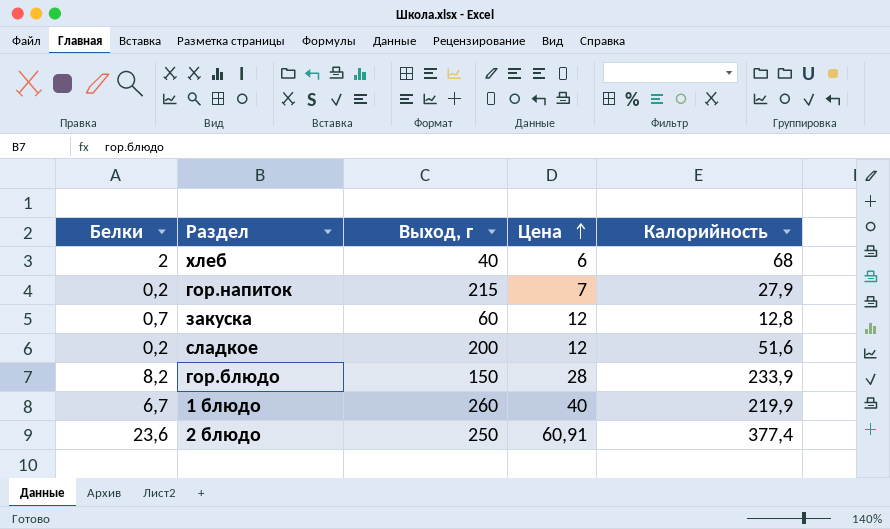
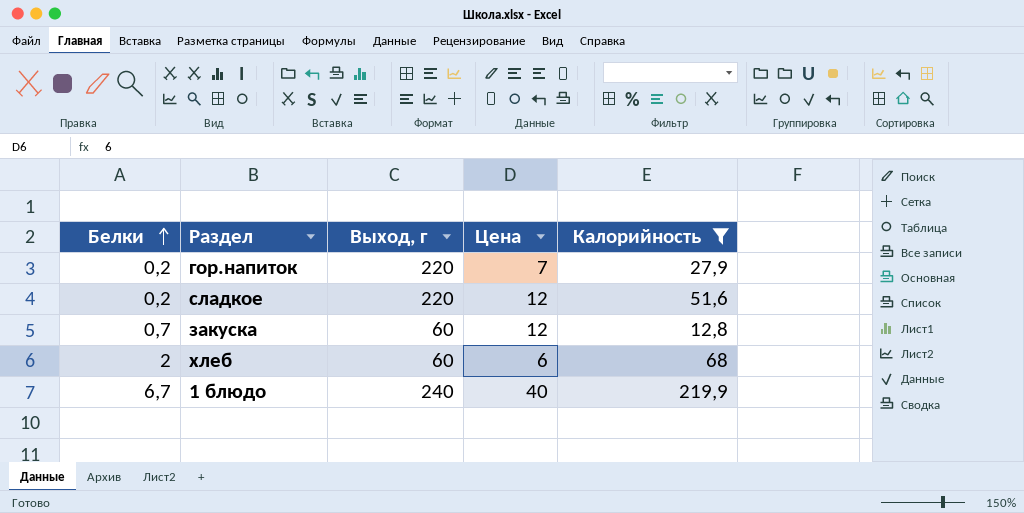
filter: none -> Калорийность <= 219,9
row order: Цена ascending -> Белки ascending
гор.напиток | Выход, г: 215 -> 220
сладкое | Выход, г: 200 -> 220
хлеб | Выход, г: 40 -> 60
1 блюдо | Выход, г: 260 -> 240

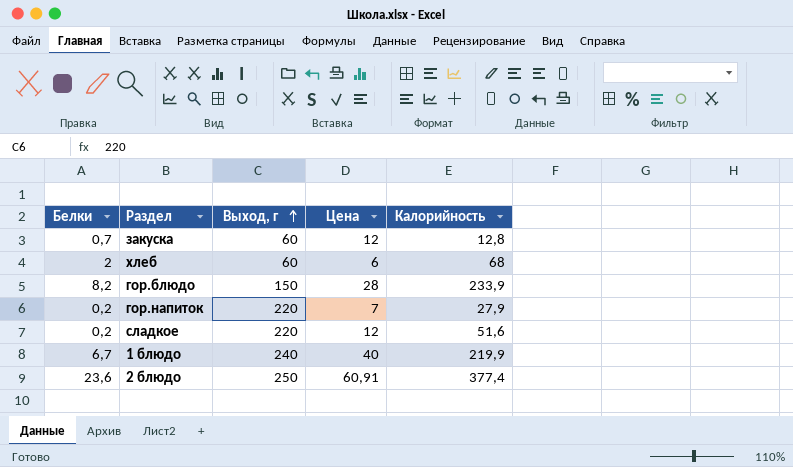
filter: Калорийность <= 219,9 -> none
row order: Белки ascending -> Выход, г ascending

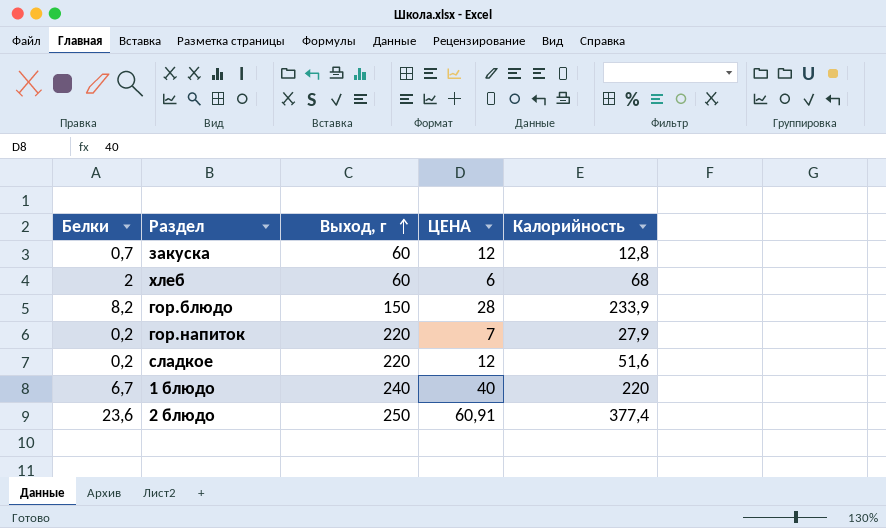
column name: Цена -> ЦЕНА
1 блюдо | Калорийность: 219,9 -> 220

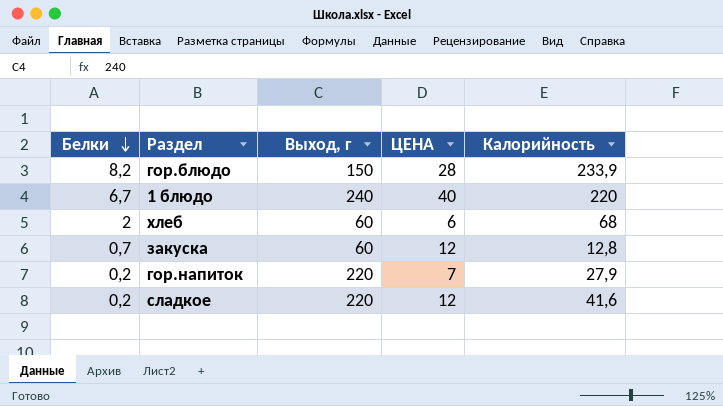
row order: Выход, г ascending -> Белки descending
row 2 блюдо: 23,6 | 250 | 60,91 | 377,4 -> none
сладкое | Калорийность: 51,6 -> 41,6

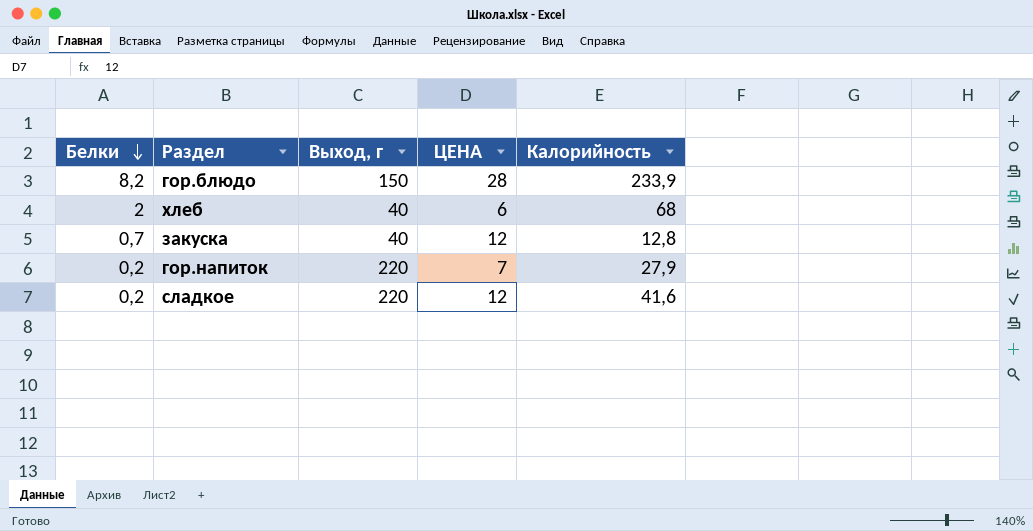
row 1 блюдо: 6,7 | 240 | 40 | 220 -> none
хлеб | Выход, г: 60 -> 40
закуска | Выход, г: 60 -> 40

